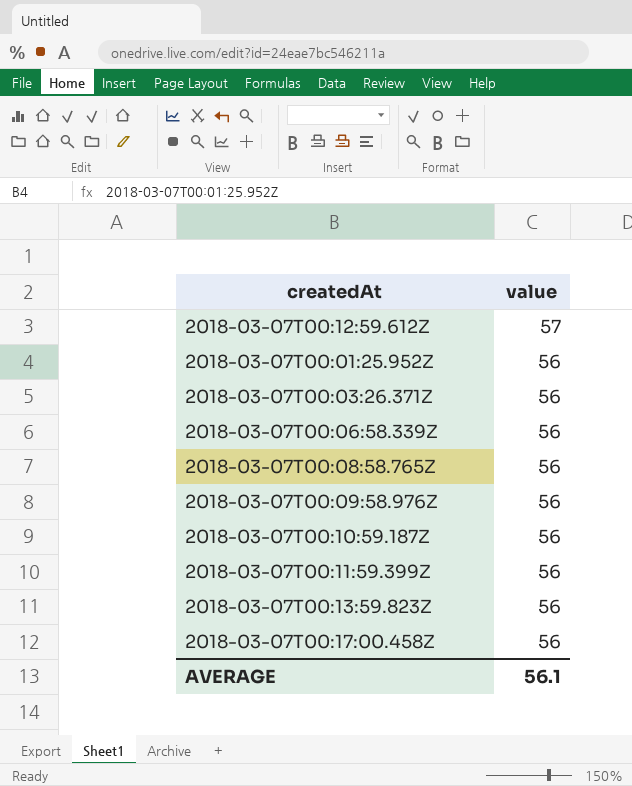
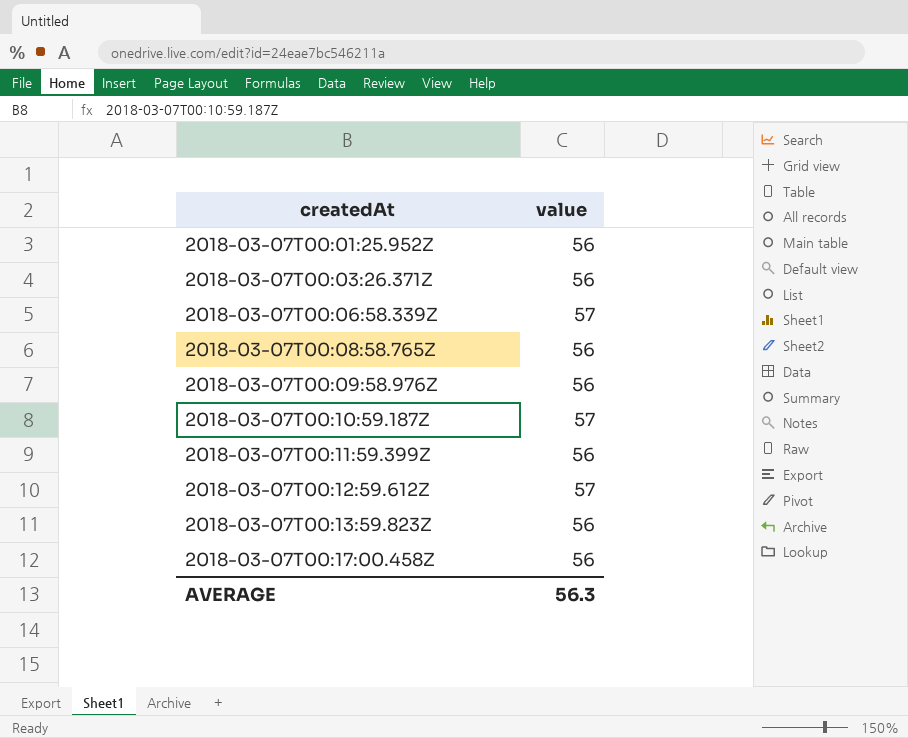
row order: value descending -> createdAt ascending
2018-03-07T00:06:58.339Z | value: 56 -> 57
2018-03-07T00:10:59.187Z | value: 56 -> 57
AVERAGE | value: 56.1 -> 56.3

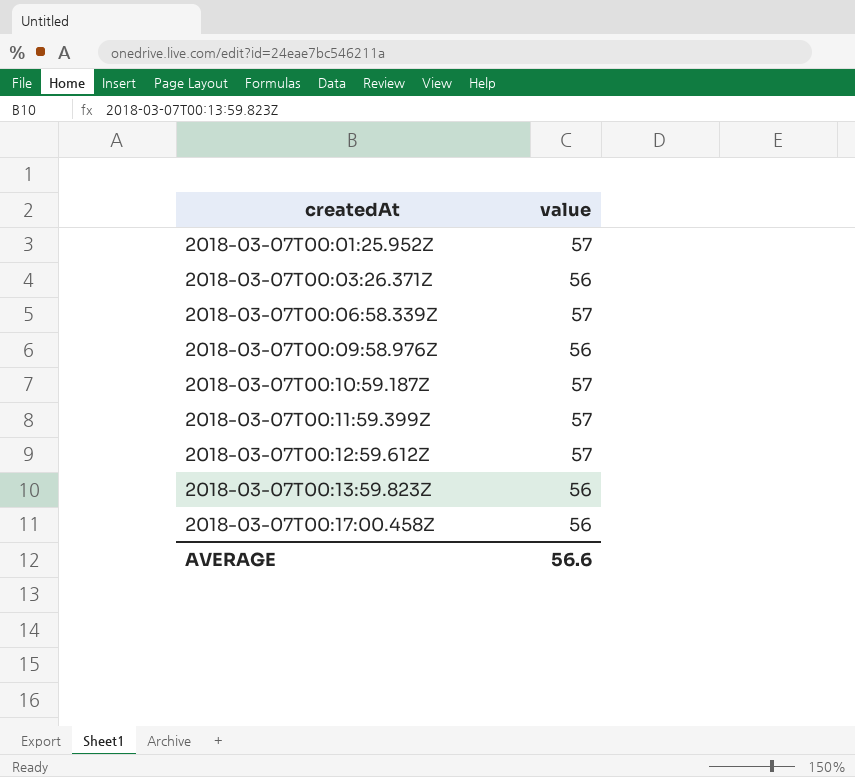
row 2018-03-07T00:08:58.765Z: 56 -> none
2018-03-07T00:01:25.952Z | value: 56 -> 57
2018-03-07T00:11:59.399Z | value: 56 -> 57
AVERAGE | value: 56.3 -> 56.6

